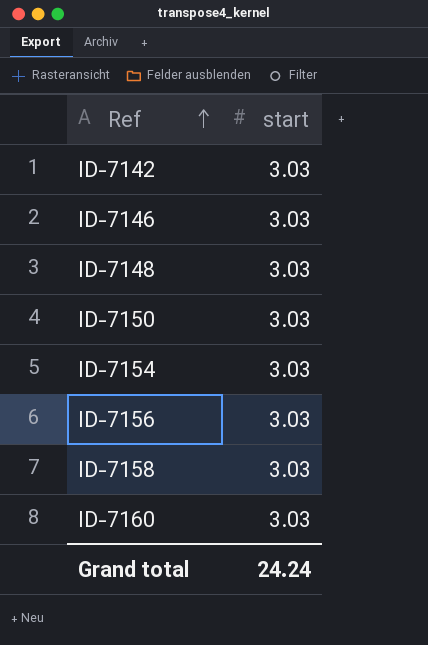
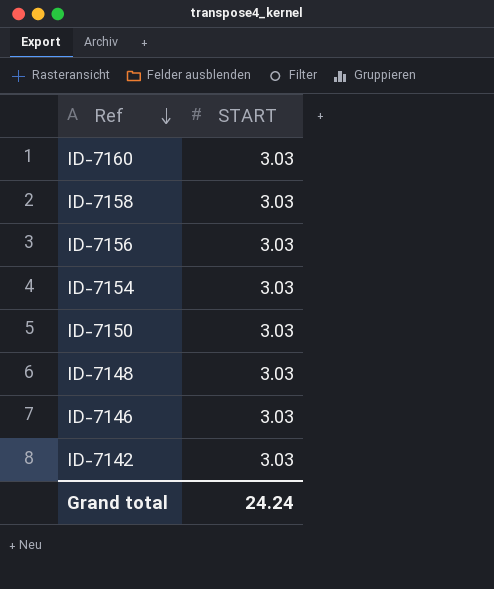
row order: Ref ascending -> Ref descending
column name: start -> START

